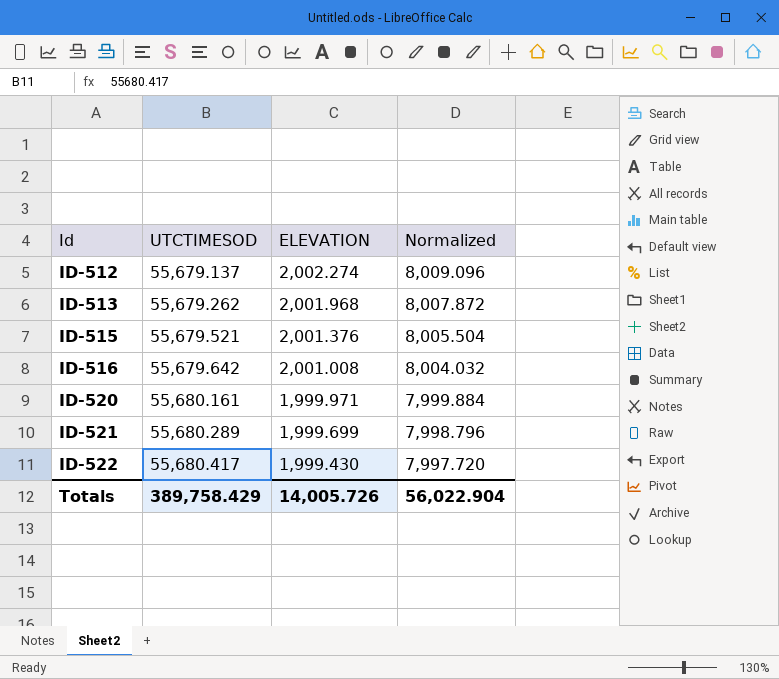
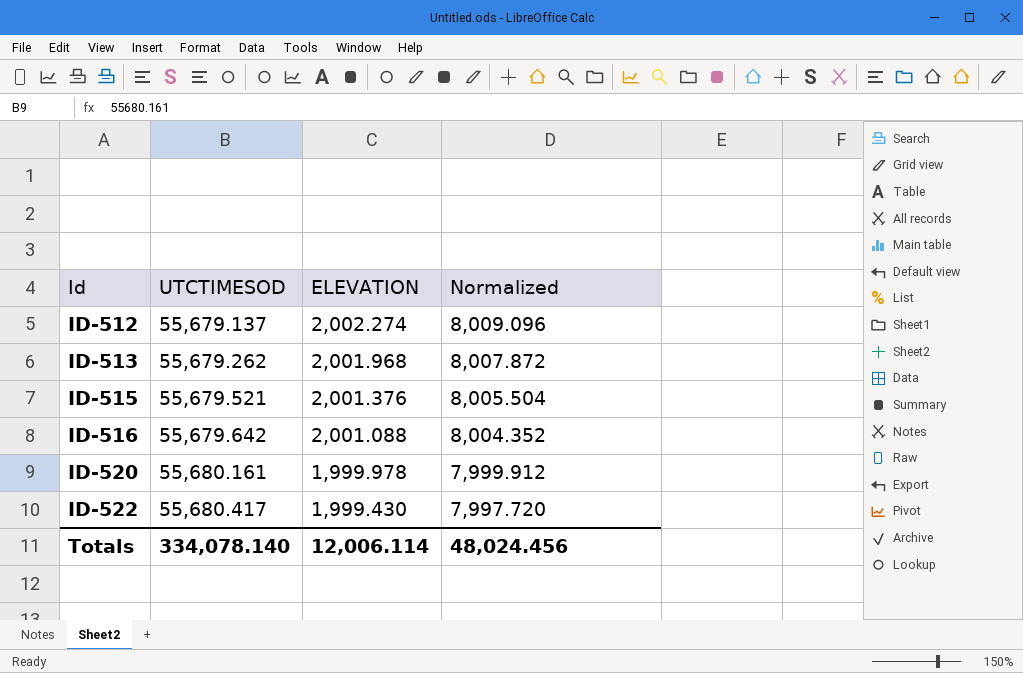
row ID-521: 55,680.289 | 1,999.699 | 7,998.796 -> none
ID-516 | ELEVATION: 2,001.008 -> 2,001.088
ID-516 | Normalized: 8,004.032 -> 8,004.352
ID-520 | ELEVATION: 1,999.971 -> 1,999.978
ID-520 | Normalized: 7,999.884 -> 7,999.912
Totals | UTCTIMESOD: 389,758.429 -> 334,078.140
Totals | ELEVATION: 14,005.726 -> 12,006.114
Totals | Normalized: 56,022.904 -> 48,024.456

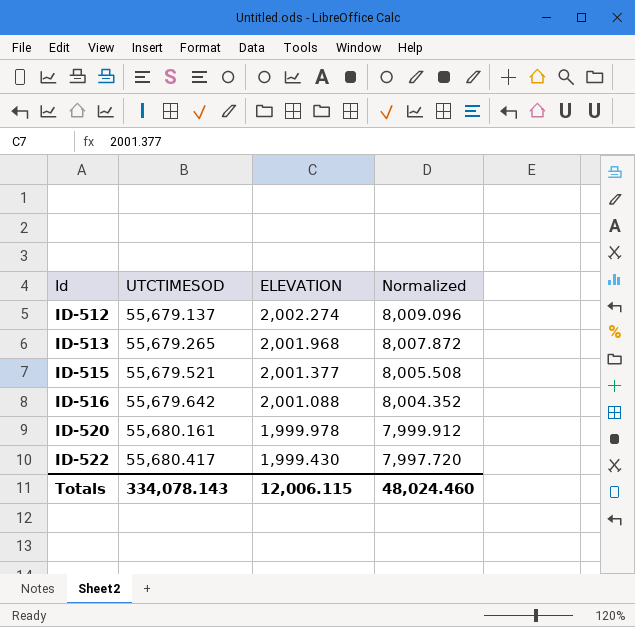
ID-513 | UTCTIMESOD: 55,679.262 -> 55,679.265
ID-515 | ELEVATION: 2,001.376 -> 2,001.377
ID-515 | Normalized: 8,005.504 -> 8,005.508
Totals | UTCTIMESOD: 334,078.140 -> 334,078.143
Totals | ELEVATION: 12,006.114 -> 12,006.115
Totals | Normalized: 48,024.456 -> 48,024.460

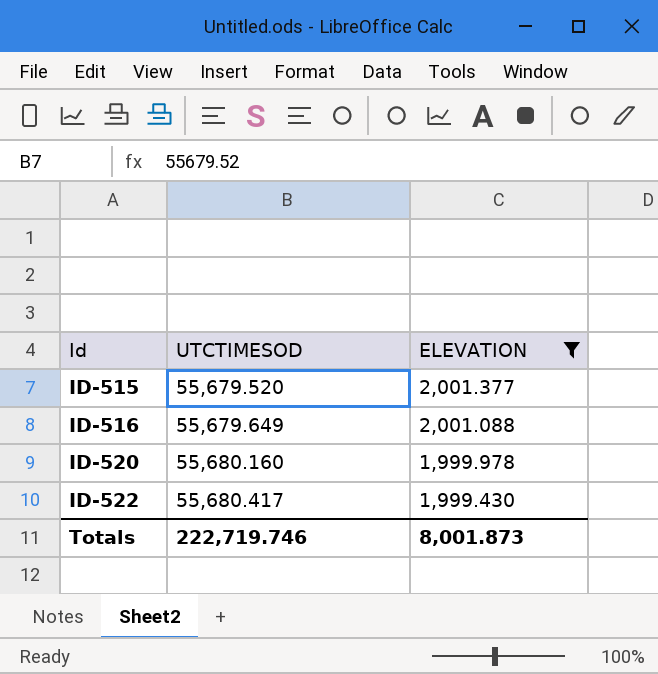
filter: none -> ELEVATION <= 2,001.377
column Normalized | formula: [ELEVATION] * 4 -> none
ID-515 | UTCTIMESOD: 55,679.521 -> 55,679.520
ID-516 | UTCTIMESOD: 55,679.642 -> 55,679.649
ID-520 | UTCTIMESOD: 55,680.161 -> 55,680.160
Totals | UTCTIMESOD: 334,078.143 -> 222,719.746
Totals | ELEVATION: 12,006.115 -> 8,001.873

